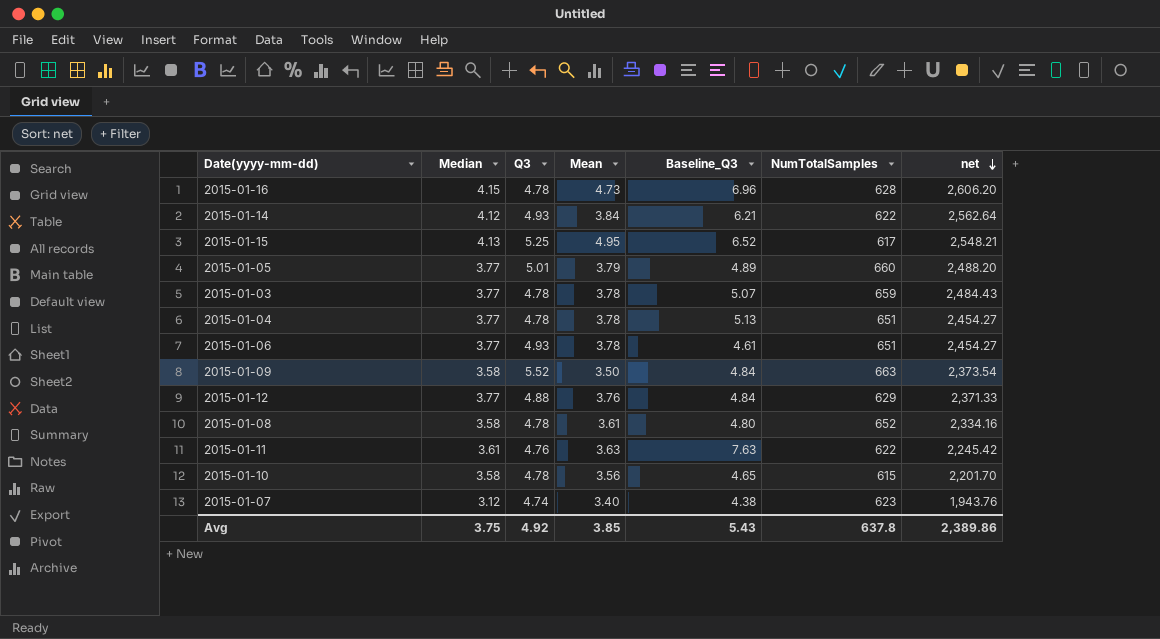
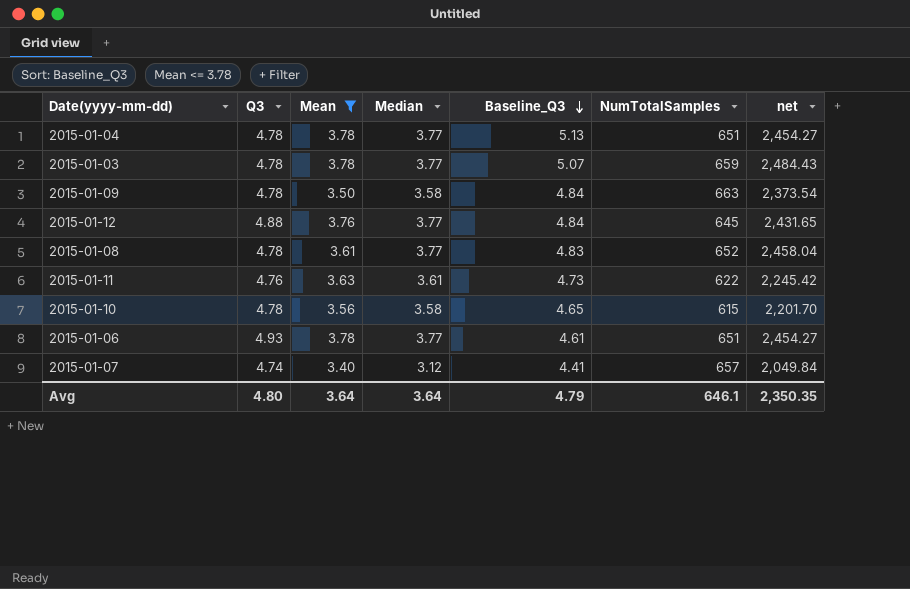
filter: none -> Mean <= 3.78
row order: net descending -> Baseline_Q3 descending
column Median | position: 2 -> 4
2015-01-09 | Q3: 5.52 -> 4.78
2015-01-12 | NumTotalSamples: 629 -> 645
2015-01-12 | net: 2,371.33 -> 2,431.65
2015-01-08 | Median: 3.58 -> 3.77
2015-01-08 | Baseline_Q3: 4.80 -> 4.83
2015-01-08 | net: 2,334.16 -> 2,458.04
2015-01-11 | Baseline_Q3: 7.63 -> 4.73
2015-01-07 | Baseline_Q3: 4.38 -> 4.41
2015-01-07 | NumTotalSamples: 623 -> 657
2015-01-07 | net: 1,943.76 -> 2,049.84
Avg | Q3: 4.92 -> 4.80
Avg | Mean: 3.85 -> 3.64
Avg | Median: 3.75 -> 3.64
Avg | Baseline_Q3: 5.43 -> 4.79
Avg | NumTotalSamples: 637.8 -> 646.1
Avg | net: 2,389.86 -> 2,350.35

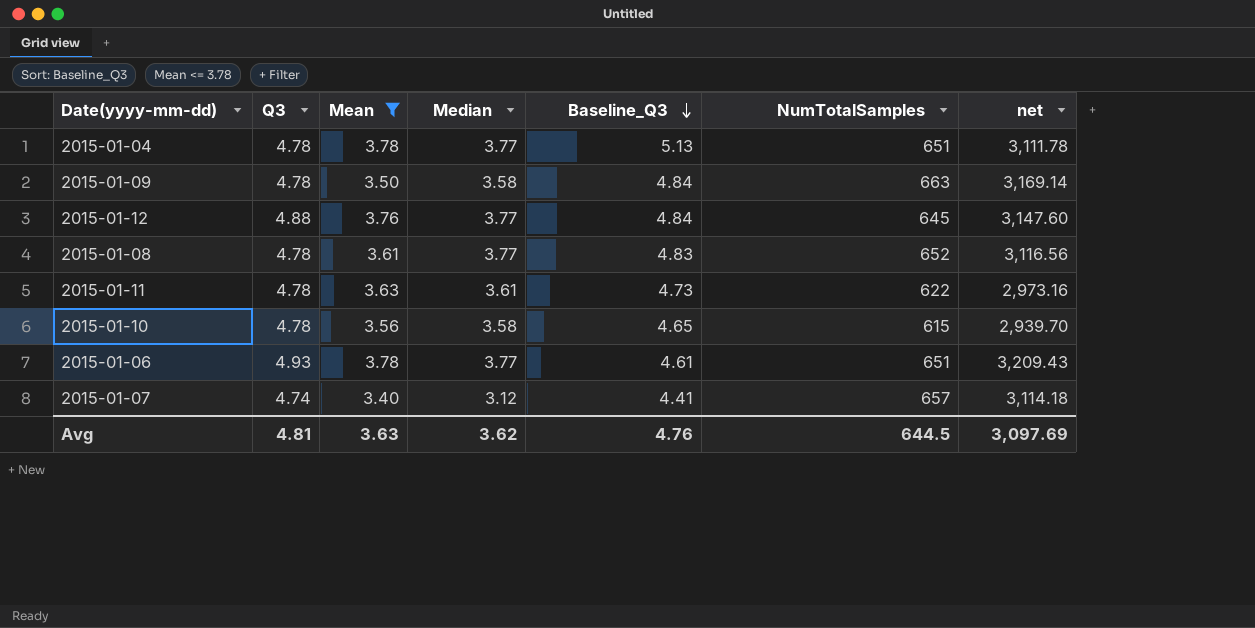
column net | formula: [Median] * [NumTotalSamples] -> [Q3] * [NumTotalSamples]
row 2015-01-03: 4.78 | 3.78 | 3.77 | 5.07 | 659 | 2,484.43 -> none
2015-01-11 | Q3: 4.76 -> 4.78
Avg | Q3: 4.80 -> 4.81
Avg | Mean: 3.64 -> 3.63
Avg | Median: 3.64 -> 3.62
Avg | Baseline_Q3: 4.79 -> 4.76
Avg | NumTotalSamples: 646.1 -> 644.5
Avg | net: 2,350.35 -> 3,097.69

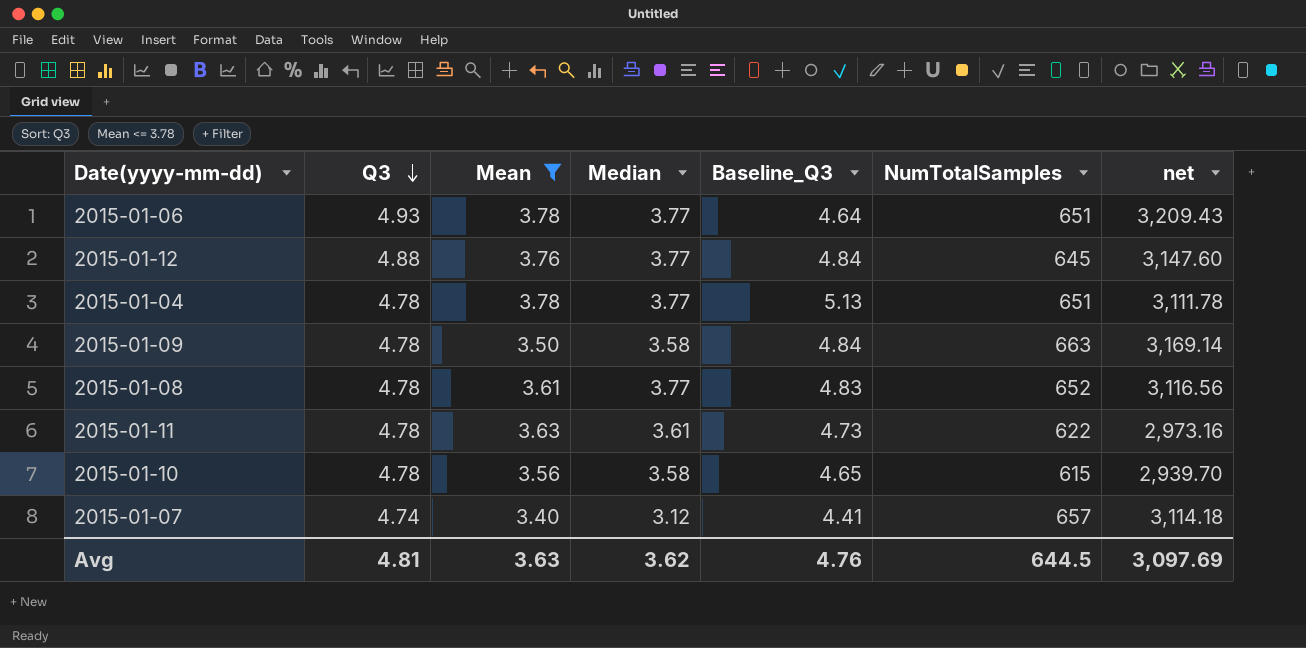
row order: Baseline_Q3 descending -> Q3 descending
2015-01-06 | Baseline_Q3: 4.61 -> 4.64

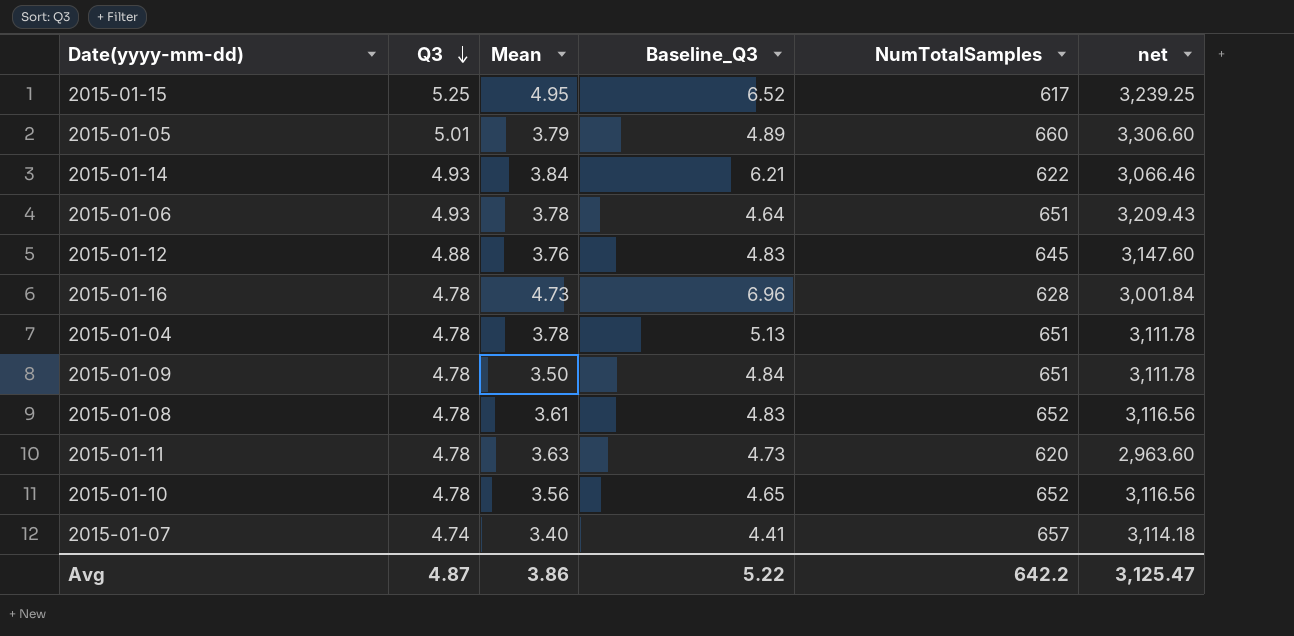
filter: Mean <= 3.78 -> none
column Median | position: 4 -> none
2015-01-12 | Baseline_Q3: 4.84 -> 4.83
2015-01-09 | NumTotalSamples: 663 -> 651
2015-01-09 | net: 3,169.14 -> 3,111.78
2015-01-11 | NumTotalSamples: 622 -> 620
2015-01-11 | net: 2,973.16 -> 2,963.60
2015-01-10 | NumTotalSamples: 615 -> 652
2015-01-10 | net: 2,939.70 -> 3,116.56
Avg | Q3: 4.81 -> 4.87
Avg | Mean: 3.63 -> 3.86
Avg | Baseline_Q3: 4.76 -> 5.22
Avg | NumTotalSamples: 644.5 -> 642.2
Avg | net: 3,097.69 -> 3,125.47

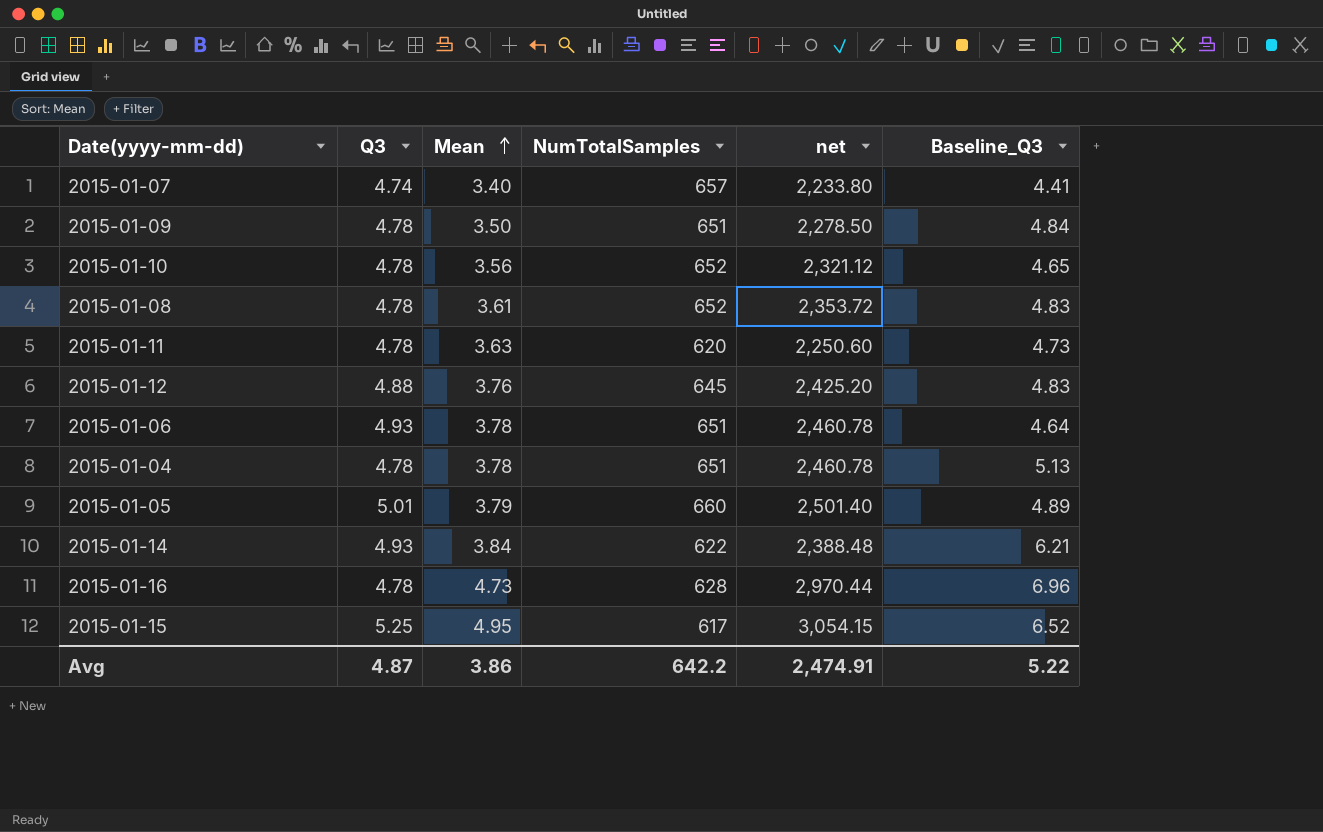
row order: Q3 descending -> Mean ascending
column net | formula: [Q3] * [NumTotalSamples] -> [Mean] * [NumTotalSamples]
column Baseline_Q3 | position: 4 -> 6
Avg | net: 3,125.47 -> 2,474.91

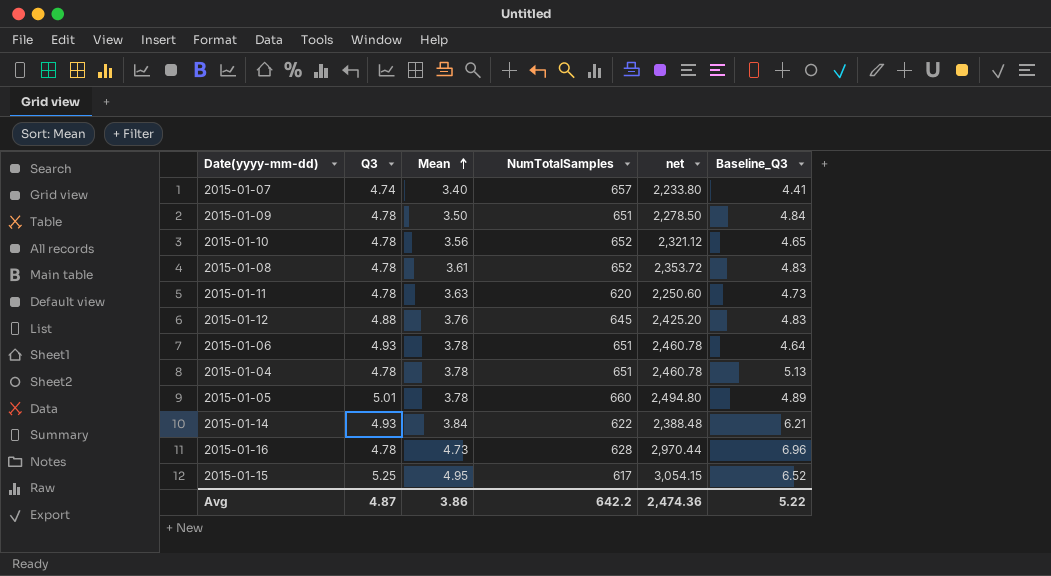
2015-01-05 | Mean: 3.79 -> 3.78
2015-01-05 | net: 2,501.40 -> 2,494.80
Avg | net: 2,474.91 -> 2,474.36

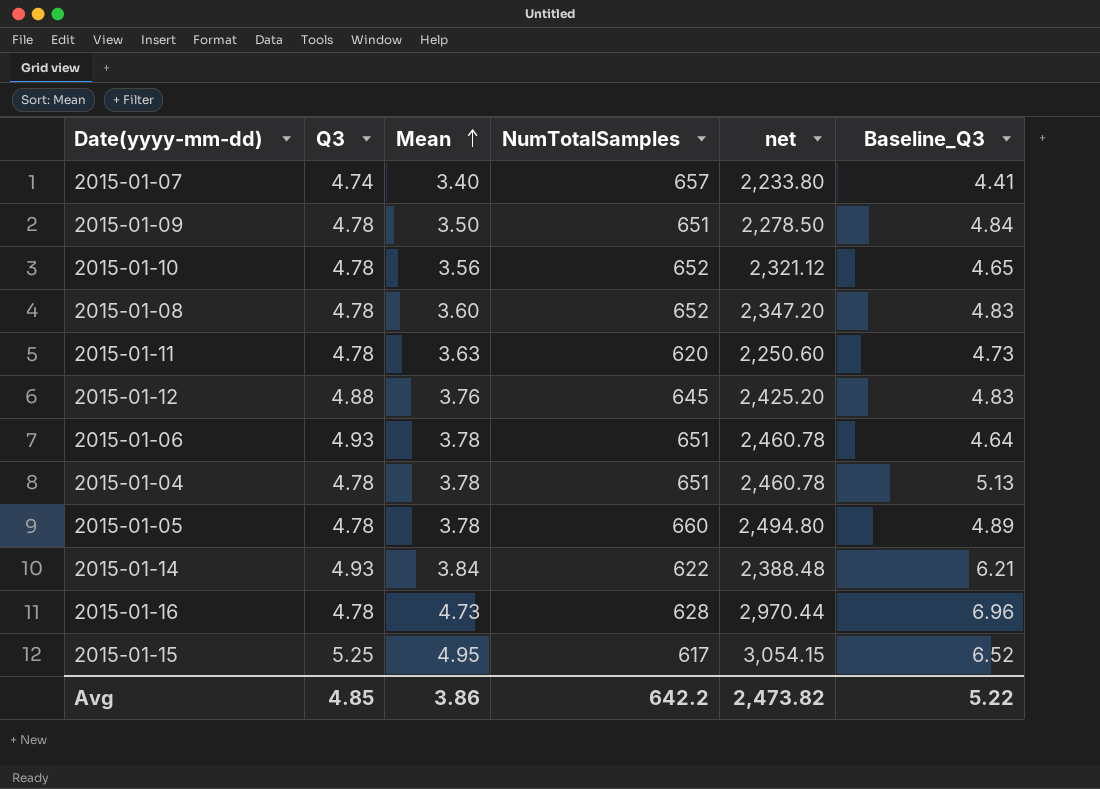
2015-01-08 | Mean: 3.61 -> 3.60
2015-01-08 | net: 2,353.72 -> 2,347.20
2015-01-05 | Q3: 5.01 -> 4.78
Avg | Q3: 4.87 -> 4.85
Avg | net: 2,474.36 -> 2,473.82

